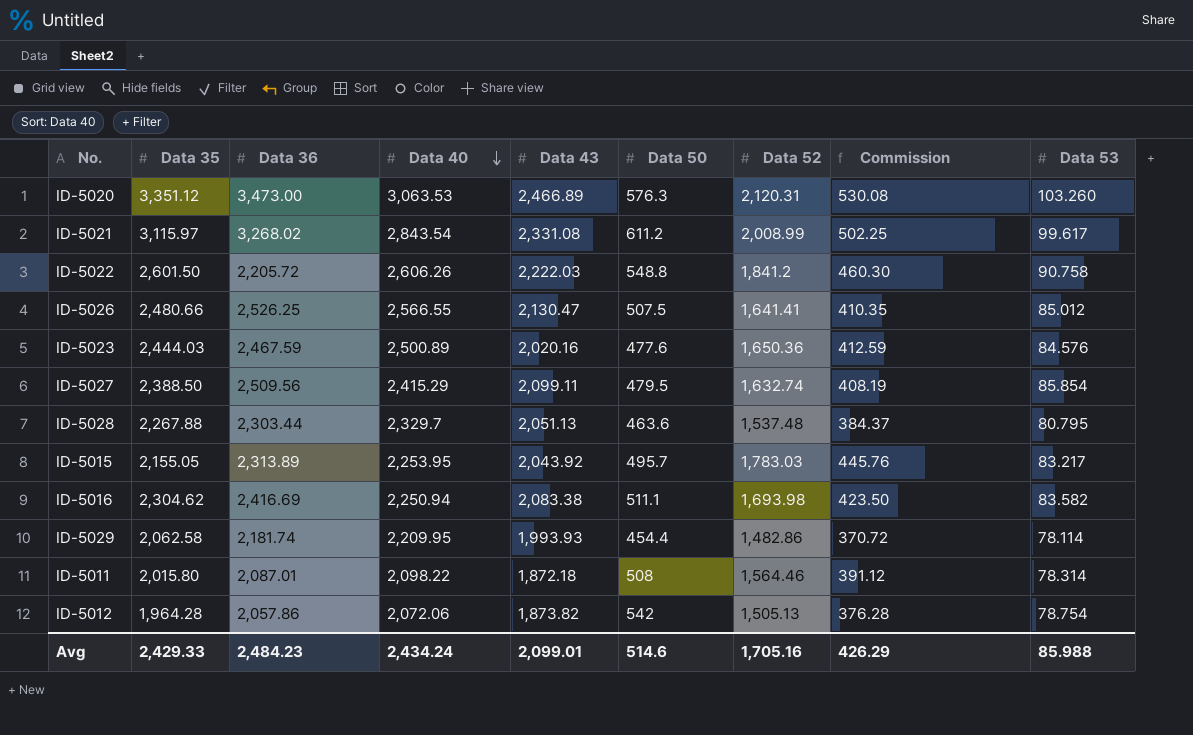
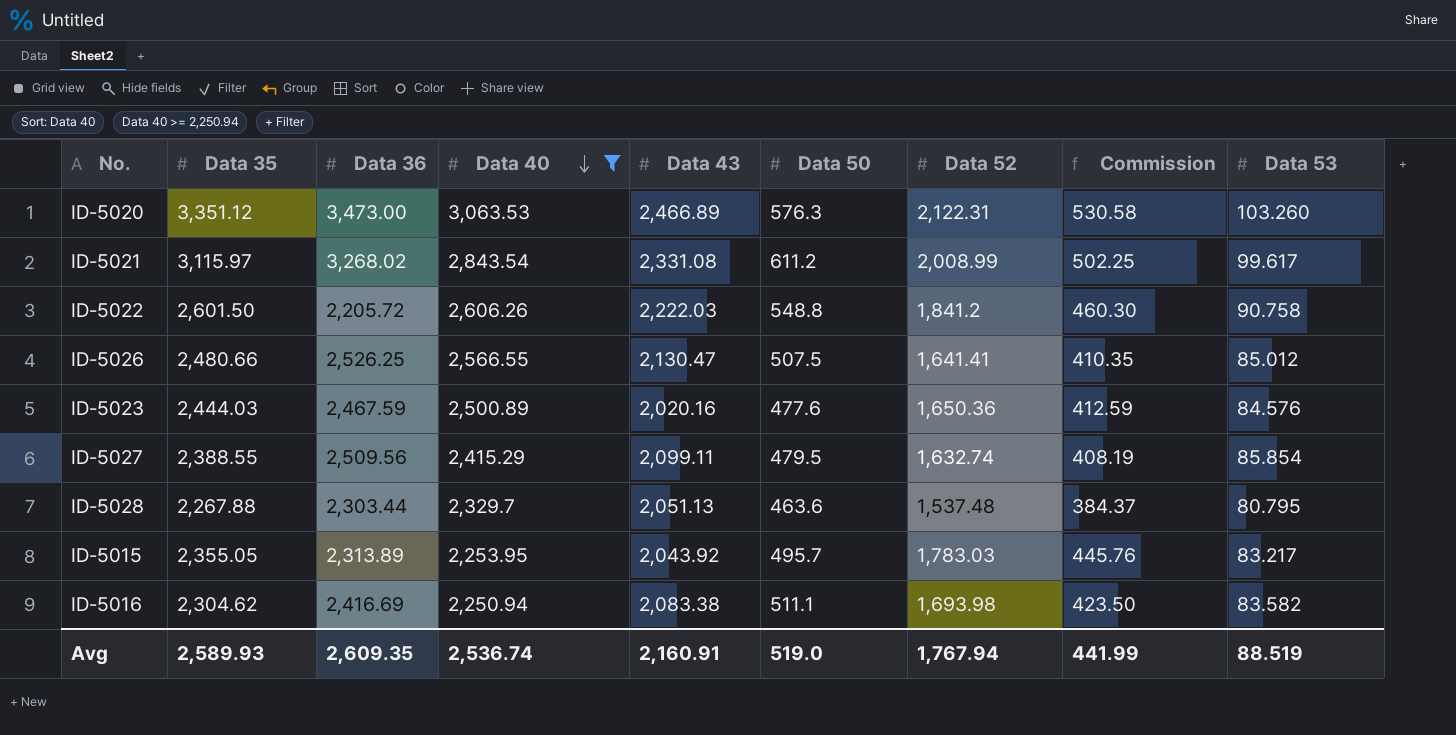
filter: none -> Data 40 >= 2,250.94
ID-5020 | Data 52: 2,120.31 -> 2,122.31
ID-5020 | Commission: 530.08 -> 530.58
ID-5027 | Data 35: 2,388.50 -> 2,388.55
ID-5015 | Data 35: 2,155.05 -> 2,355.05
Avg | Data 35: 2,429.33 -> 2,589.93
Avg | Data 36: 2,484.23 -> 2,609.35
Avg | Data 40: 2,434.24 -> 2,536.74
Avg | Data 43: 2,099.01 -> 2,160.91
Avg | Data 50: 514.6 -> 519.0
Avg | Data 52: 1,705.16 -> 1,767.94
Avg | Commission: 426.29 -> 441.99
Avg | Data 53: 85.988 -> 88.519

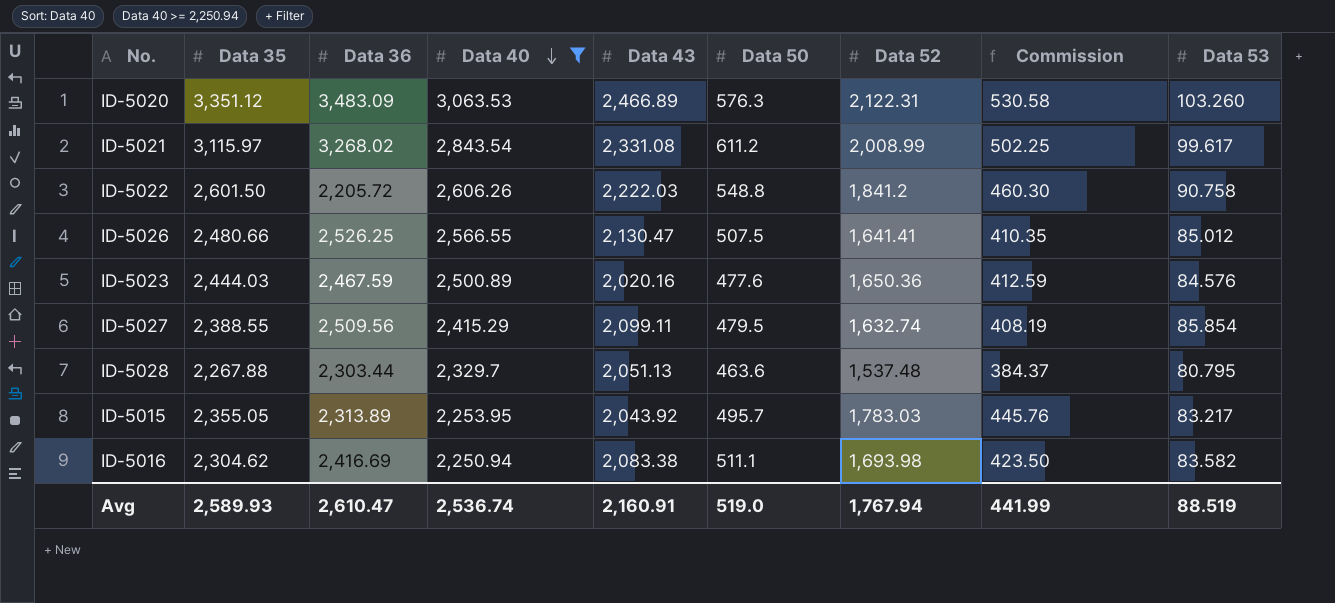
ID-5020 | Data 36: 3,473.00 -> 3,483.09
Avg | Data 36: 2,609.35 -> 2,610.47

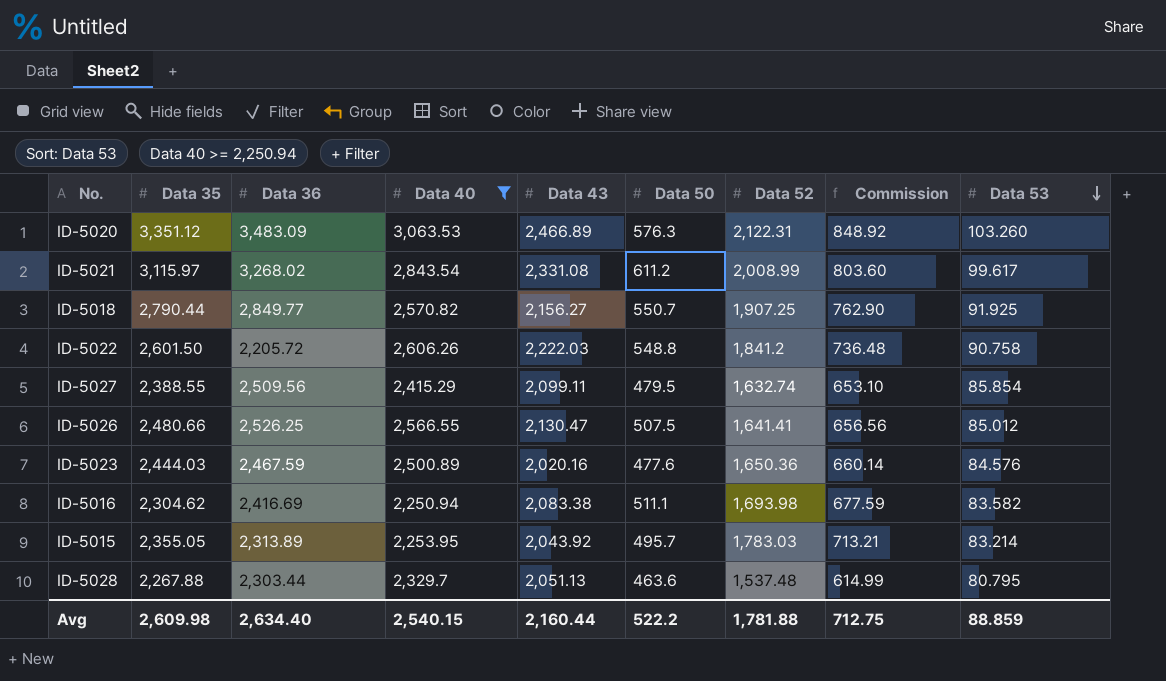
row order: Data 40 descending -> Data 53 descending
column Commission | formula: [Data 52] * 0.25 -> [Data 52] * 0.4
row ID-5018: none -> 2,790.44 | 2,849.77 | 2,570.82 | 2,156.27 | 550.7 | 1,907.25 | 762.90 | 91.925
ID-5015 | Data 53: 83.217 -> 83.214
Avg | Data 35: 2,589.93 -> 2,609.98
Avg | Data 36: 2,610.47 -> 2,634.40
Avg | Data 40: 2,536.74 -> 2,540.15
Avg | Data 43: 2,160.91 -> 2,160.44
Avg | Data 50: 519.0 -> 522.2
Avg | Data 52: 1,767.94 -> 1,781.88
Avg | Commission: 441.99 -> 712.75
Avg | Data 53: 88.519 -> 88.859

